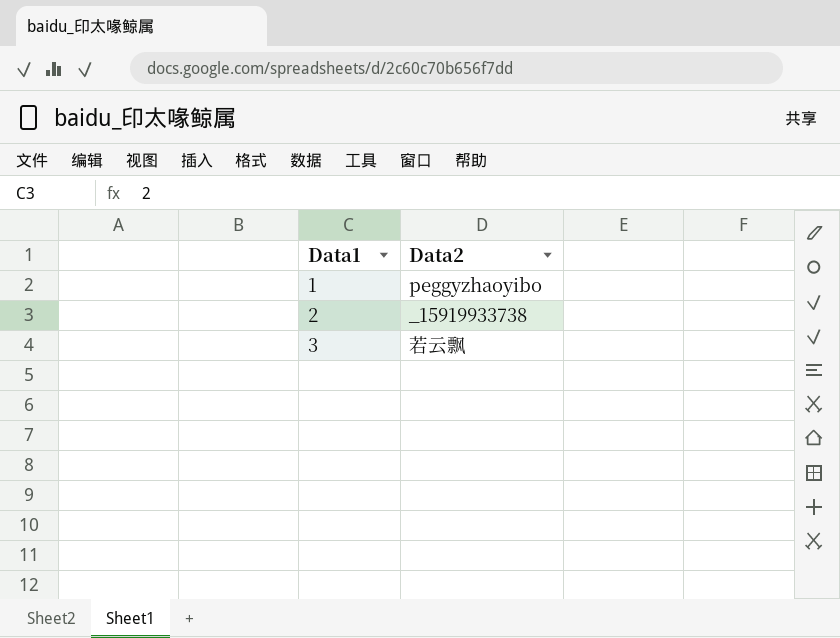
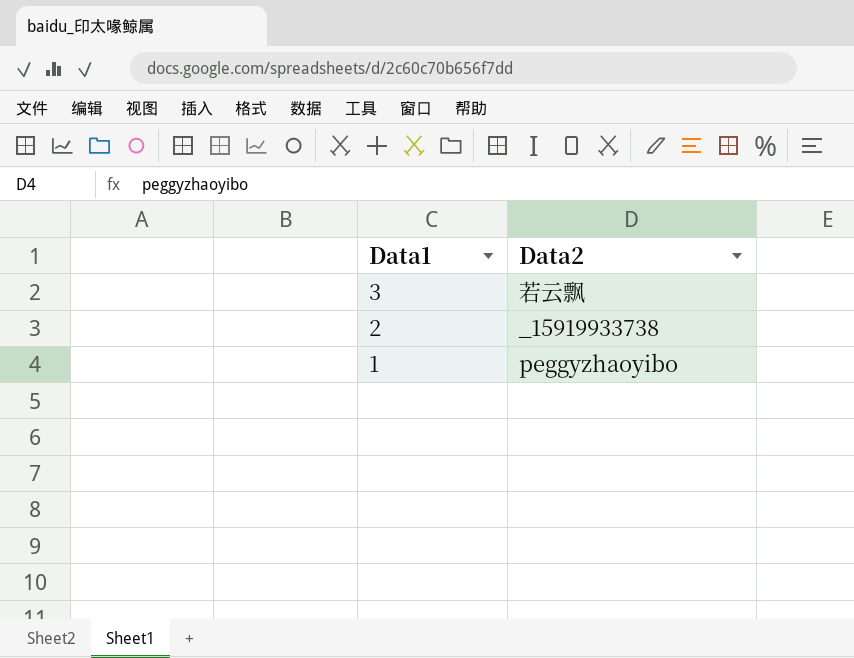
row order: Data1 ascending -> Data1 descending

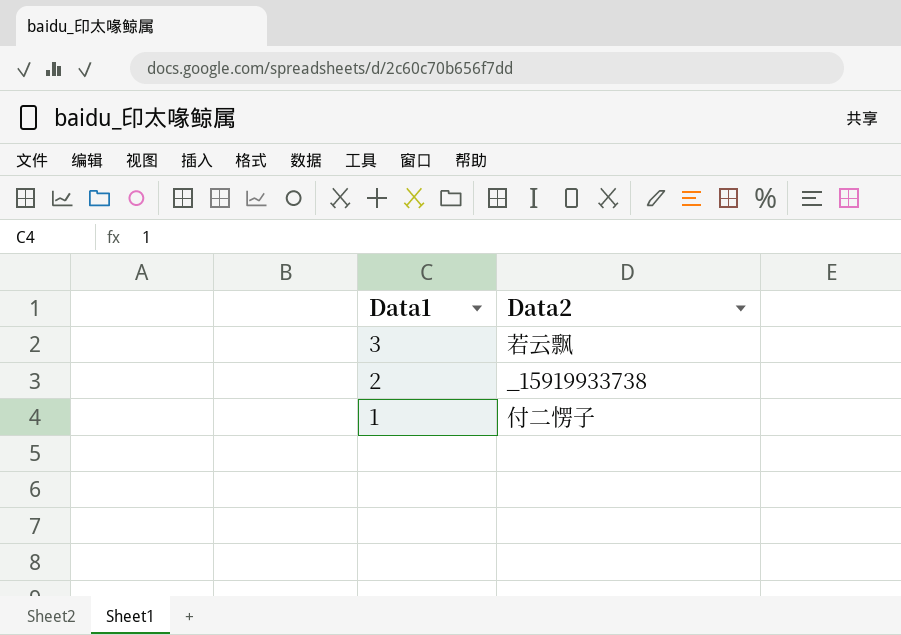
1 | Data2: peggyzhaoyibo -> 付二愣子

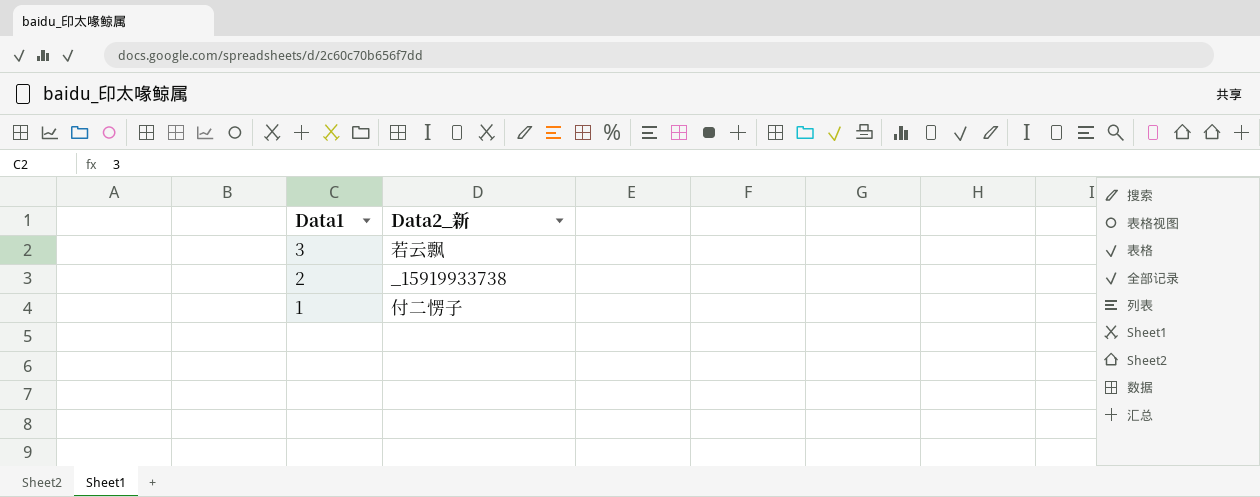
column name: Data2 -> Data2_新

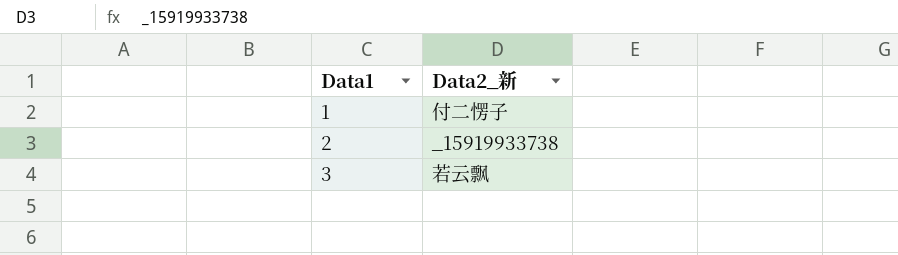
row order: Data1 descending -> Data1 ascending

